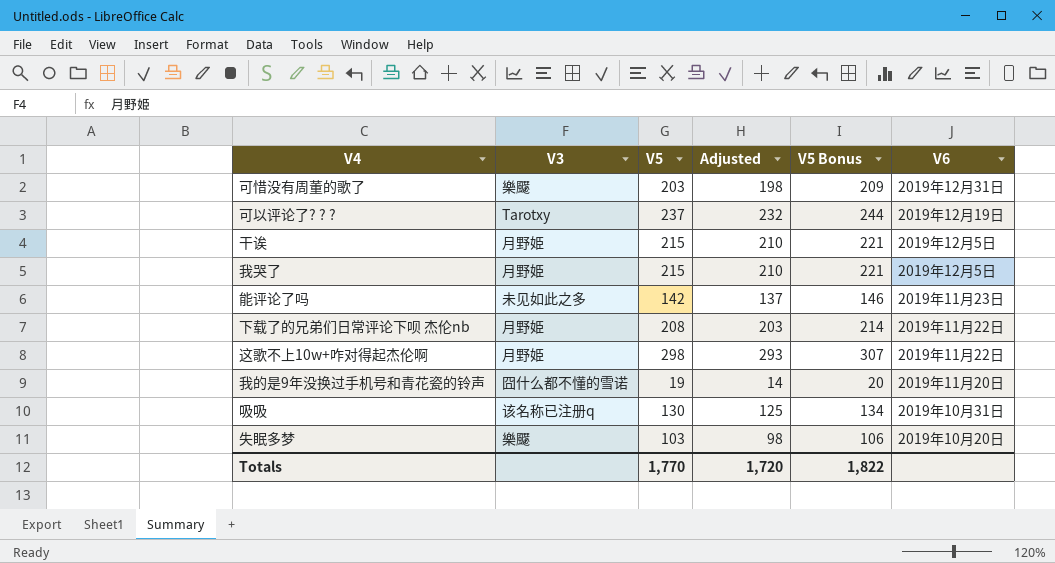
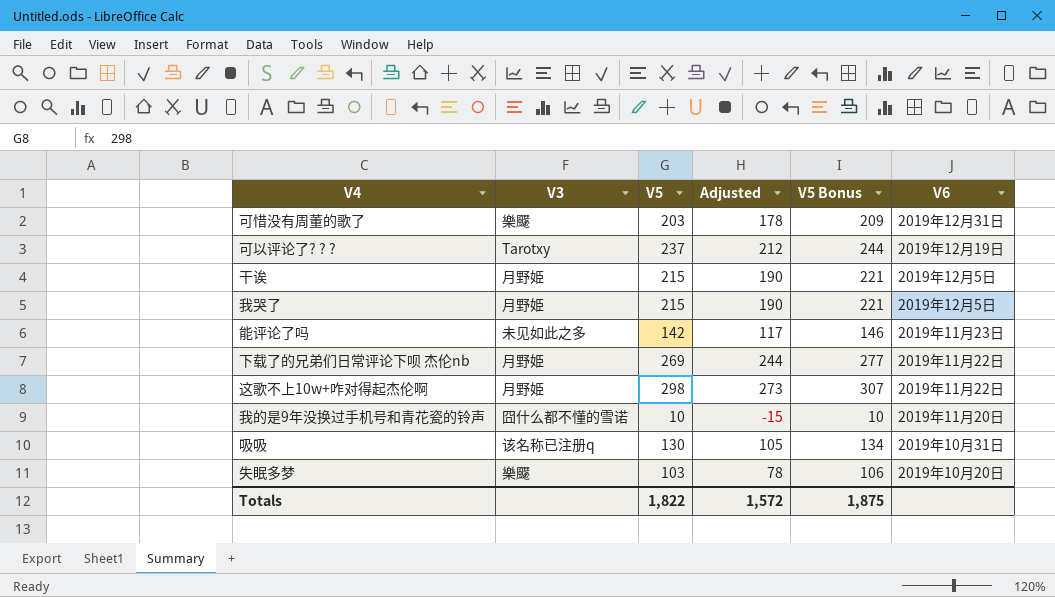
column Adjusted | formula: [V5] - 5 -> [V5] - 25
下载了的兄弟们日常评论下呗 杰伦nb | V5: 208 -> 269
下载了的兄弟们日常评论下呗 杰伦nb | V5 Bonus: 214 -> 277
我的是9年没换过手机号和青花瓷的铃声 | V5: 19 -> 10
我的是9年没换过手机号和青花瓷的铃声 | V5 Bonus: 20 -> 10
Totals | V5: 1,770 -> 1,822
Totals | Adjusted: 1,720 -> 1,572
Totals | V5 Bonus: 1,822 -> 1,875

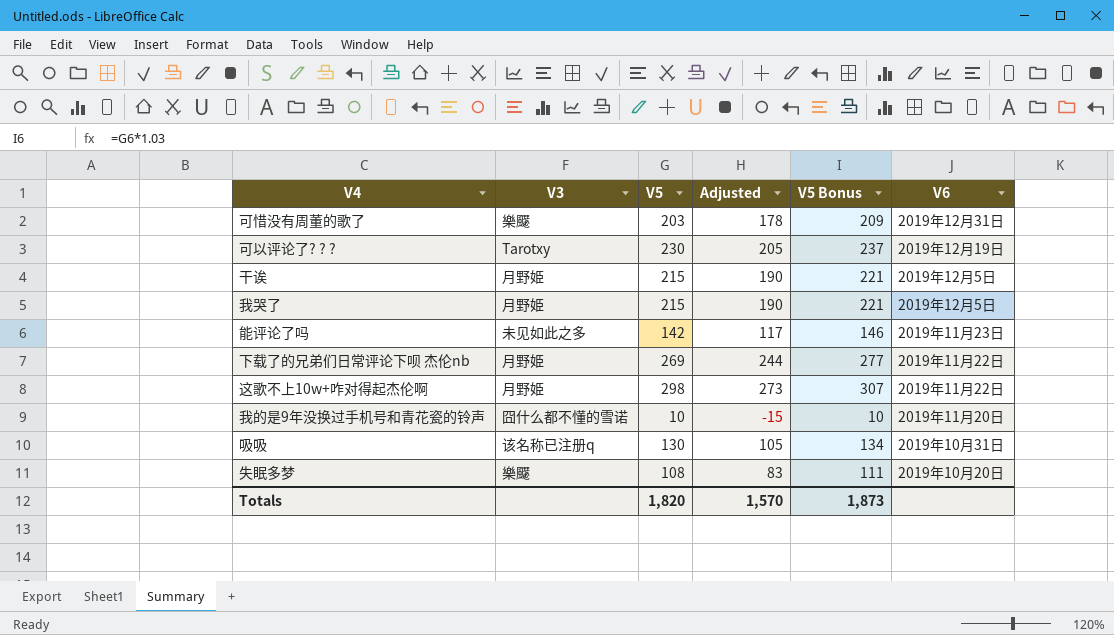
可以评论了? ? ? | V5: 237 -> 230
可以评论了? ? ? | Adjusted: 212 -> 205
可以评论了? ? ? | V5 Bonus: 244 -> 237
失眠多梦 | V5: 103 -> 108
失眠多梦 | Adjusted: 78 -> 83
失眠多梦 | V5 Bonus: 106 -> 111
Totals | V5: 1,822 -> 1,820
Totals | Adjusted: 1,572 -> 1,570
Totals | V5 Bonus: 1,875 -> 1,873

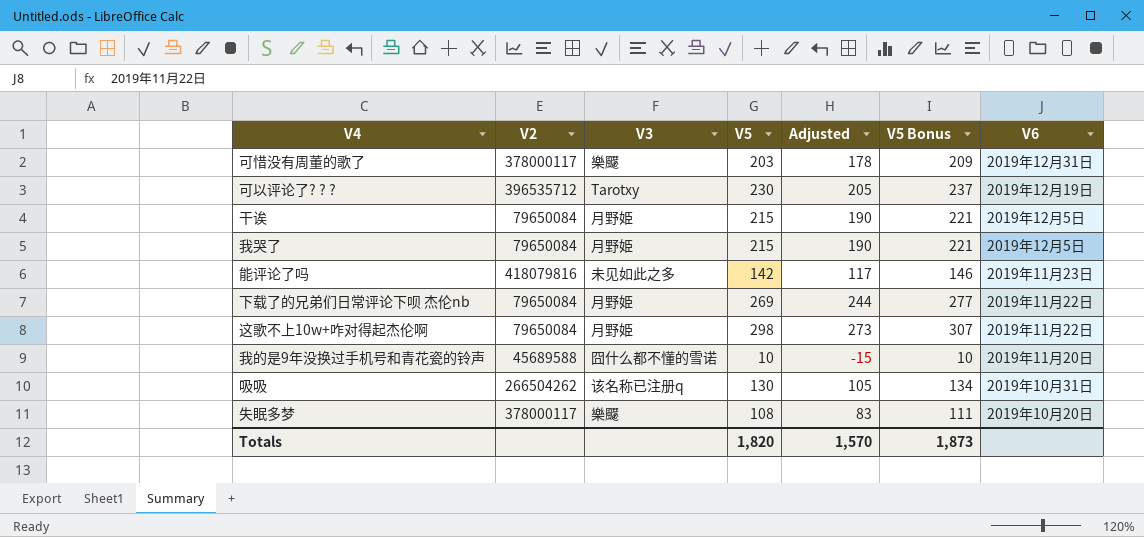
column V2 | position: none -> 2

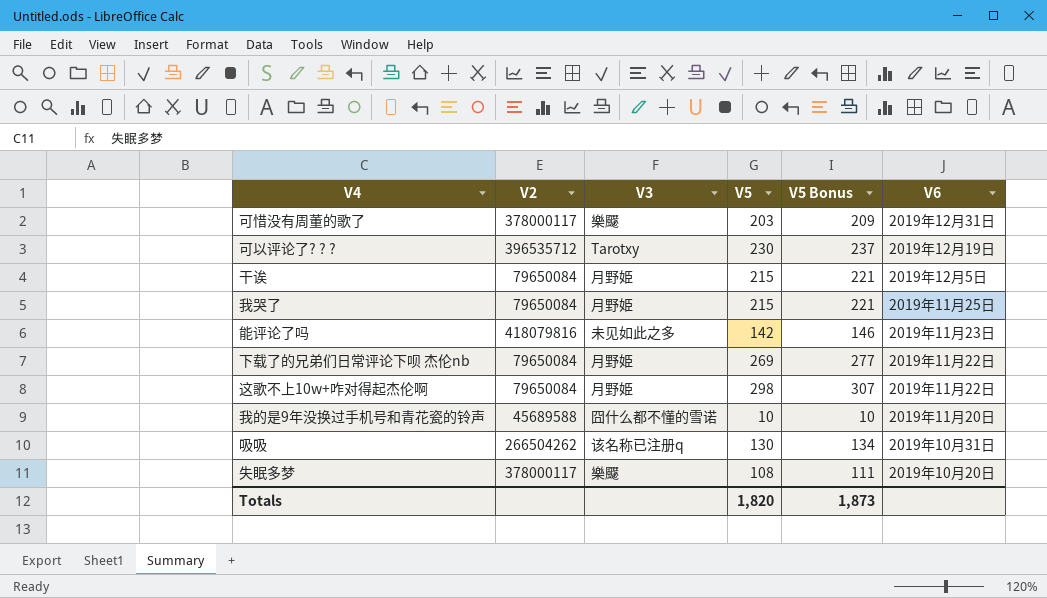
column Adjusted | formula: [V5] - 25 -> none
我哭了 | V6: 2019年12月5日 -> 2019年11月25日

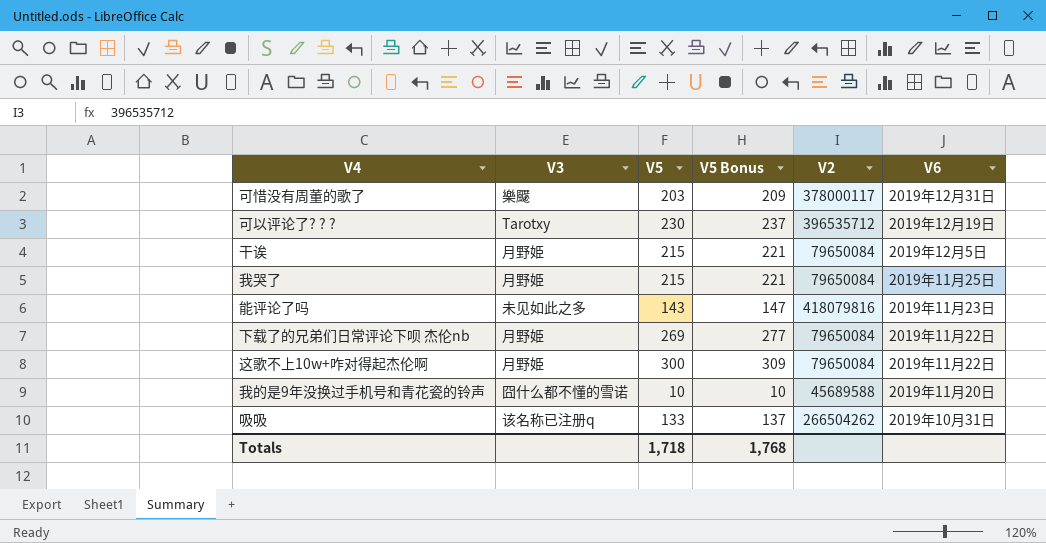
column V2 | position: 2 -> 5
row 失眠多梦: 378000117 | 樂飋 | 108 | 111 | 2019年10月20日 -> none
能评论了吗 | V5: 142 -> 143
能评论了吗 | V5 Bonus: 146 -> 147
这歌不上10w+咋对得起杰伦啊 | V5: 298 -> 300
这歌不上10w+咋对得起杰伦啊 | V5 Bonus: 307 -> 309
吸吸 | V5: 130 -> 133
吸吸 | V5 Bonus: 134 -> 137
Totals | V5: 1,820 -> 1,718
Totals | V5 Bonus: 1,873 -> 1,768

